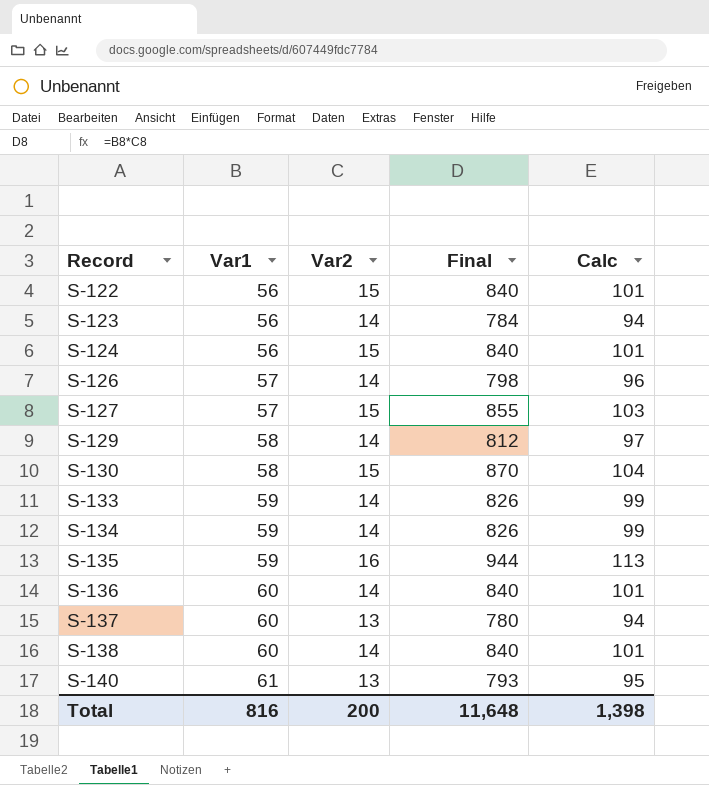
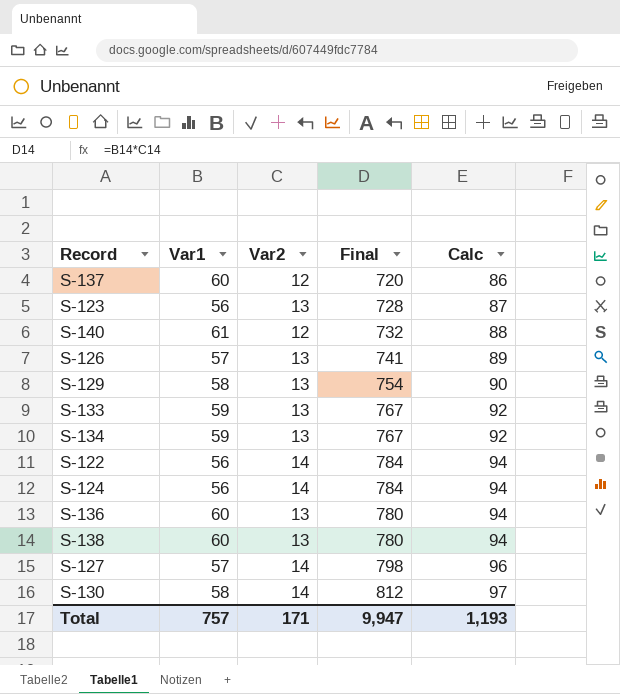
row order: Record ascending -> Calc ascending
row S-135: 59 | 16 | 944 | 113 -> none
S-137 | Var2: 13 -> 12
S-137 | Final: 780 -> 720
S-137 | Calc: 94 -> 86
S-123 | Var2: 14 -> 13
S-123 | Final: 784 -> 728
S-123 | Calc: 94 -> 87
S-140 | Var2: 13 -> 12
S-140 | Final: 793 -> 732
S-140 | Calc: 95 -> 88
S-126 | Var2: 14 -> 13
S-126 | Final: 798 -> 741
S-126 | Calc: 96 -> 89
S-129 | Var2: 14 -> 13
S-129 | Final: 812 -> 754
S-129 | Calc: 97 -> 90
S-133 | Var2: 14 -> 13
S-133 | Final: 826 -> 767
S-133 | Calc: 99 -> 92
S-134 | Var2: 14 -> 13
S-134 | Final: 826 -> 767
S-134 | Calc: 99 -> 92
S-122 | Var2: 15 -> 14
S-122 | Final: 840 -> 784
S-122 | Calc: 101 -> 94
S-124 | Var2: 15 -> 14
S-124 | Final: 840 -> 784
S-124 | Calc: 101 -> 94
S-136 | Var2: 14 -> 13
S-136 | Final: 840 -> 780
S-136 | Calc: 101 -> 94
S-138 | Var2: 14 -> 13
S-138 | Final: 840 -> 780
S-138 | Calc: 101 -> 94
S-127 | Var2: 15 -> 14
S-127 | Final: 855 -> 798
S-127 | Calc: 103 -> 96
S-130 | Var2: 15 -> 14
S-130 | Final: 870 -> 812
S-130 | Calc: 104 -> 97
Total | Var1: 816 -> 757
Total | Var2: 200 -> 171
Total | Final: 11,648 -> 9,947
Total | Calc: 1,398 -> 1,193

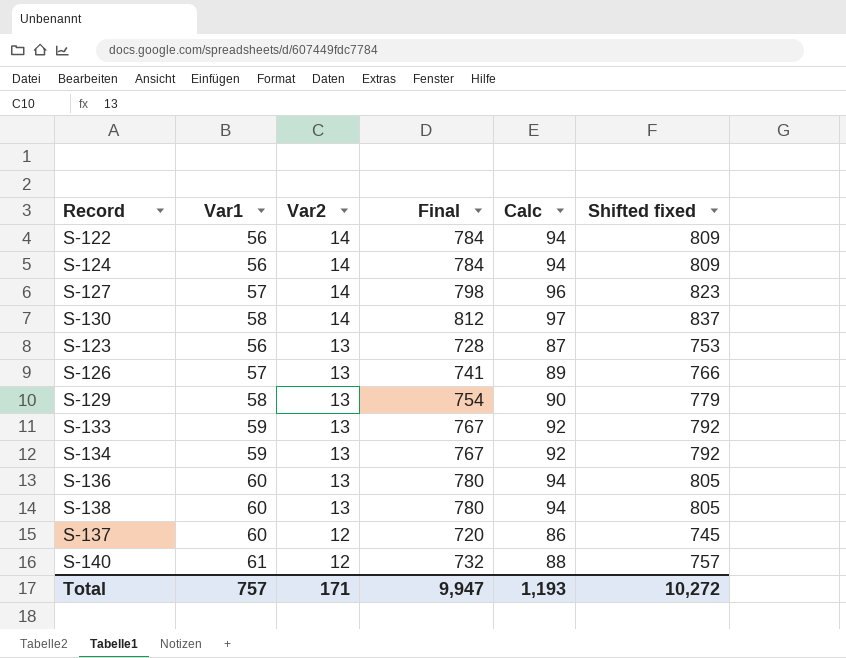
row order: Calc ascending -> Var2 descending
column Shifted fixed | formula: none -> [Final] + 25

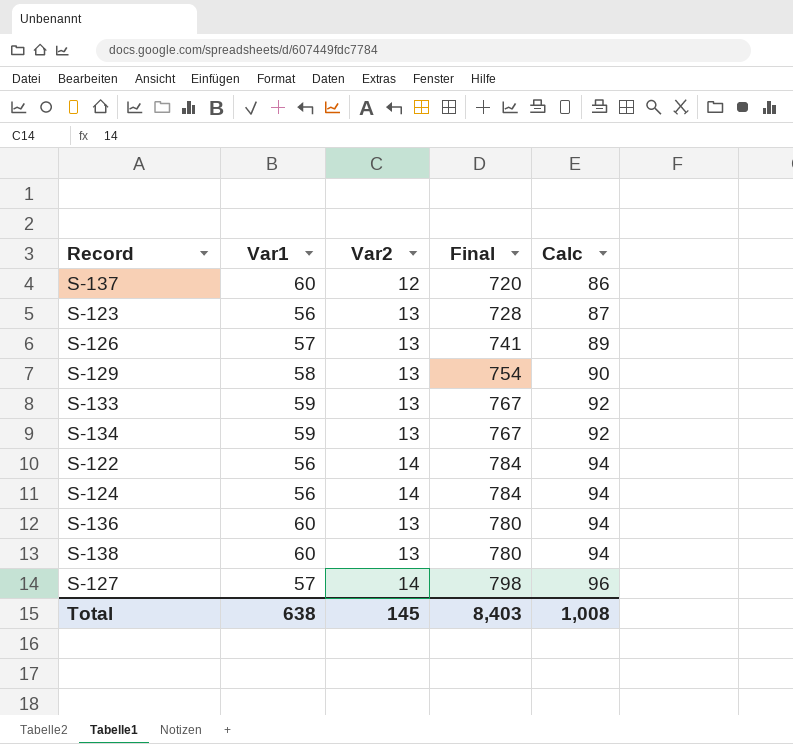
row order: Var2 descending -> Calc ascending
column Shifted fixed | formula: [Final] + 25 -> none
row S-130: 58 | 14 | 812 | 97 | 837 -> none
row S-140: 61 | 12 | 732 | 88 | 757 -> none
Total | Var1: 757 -> 638
Total | Var2: 171 -> 145
Total | Final: 9,947 -> 8,403
Total | Calc: 1,193 -> 1,008

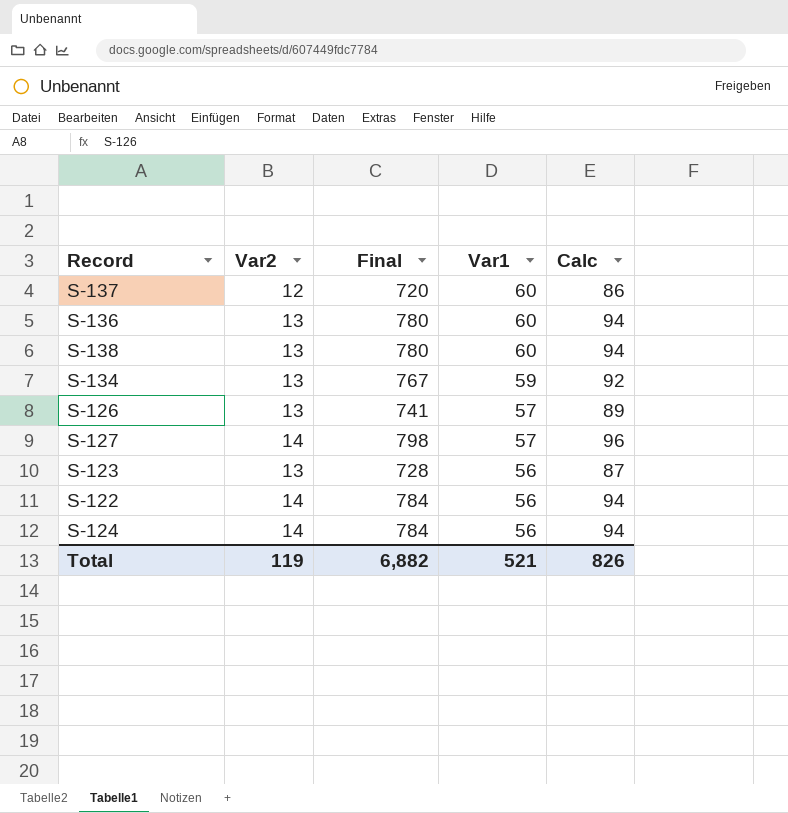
row order: Calc ascending -> Var1 descending
column Var1 | position: 2 -> 4
row S-129: 58 | 13 | 754 | 90 -> none
row S-133: 59 | 13 | 767 | 92 -> none
Total | Var2: 145 -> 119
Total | Final: 8,403 -> 6,882
Total | Var1: 638 -> 521
Total | Calc: 1,008 -> 826

